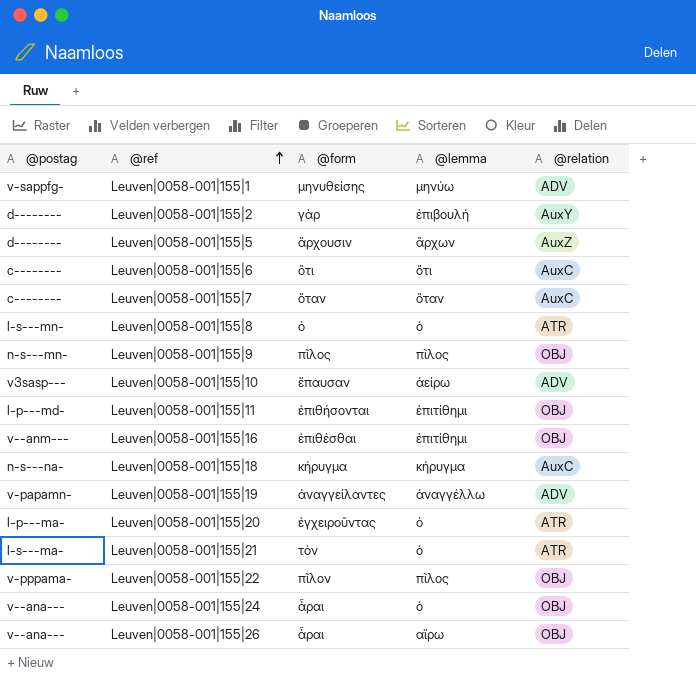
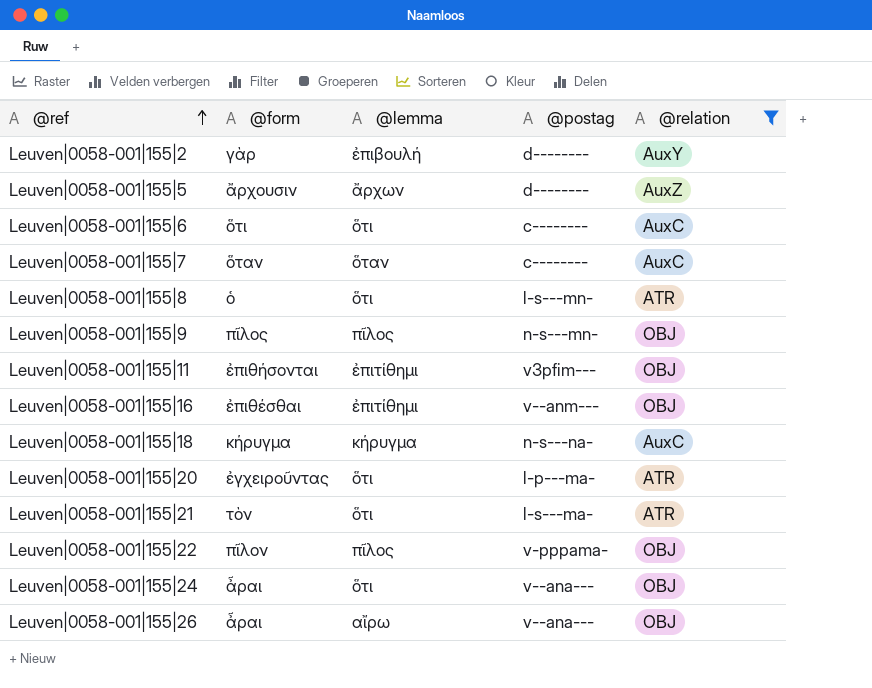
filter: none -> @relation != ADV
column @postag | position: 1 -> 4
Leuven|0058-001|155|8 | @lemma: ὁ -> ὅτι
Leuven|0058-001|155|11 | @postag: l-p---md- -> v3pfim---
Leuven|0058-001|155|20 | @lemma: ὁ -> ὅτι
Leuven|0058-001|155|21 | @lemma: ὁ -> ὅτι
Leuven|0058-001|155|24 | @lemma: ὁ -> ὅτι

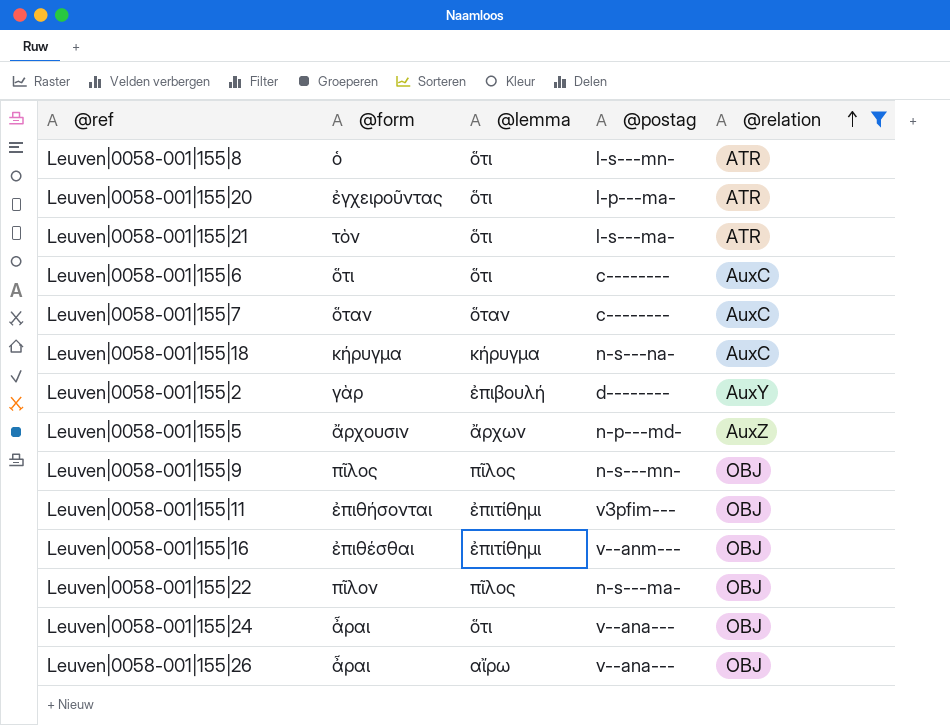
row order: @ref ascending -> @relation ascending
Leuven|0058-001|155|5 | @postag: d-------- -> n-p---md-
Leuven|0058-001|155|22 | @postag: v-pppama- -> n-s---ma-

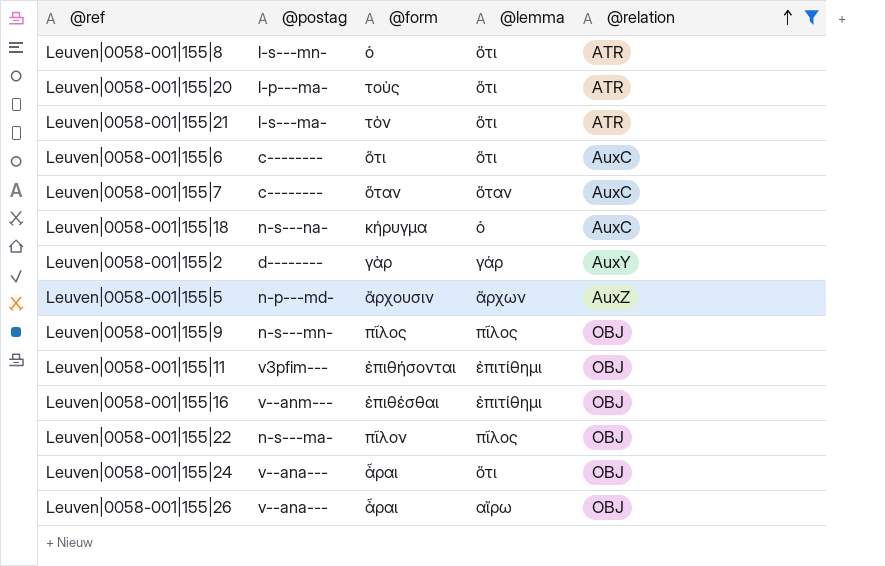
column @postag | position: 4 -> 2
Leuven|0058-001|155|20 | @form: ἐγχειροῦντας -> τοὺς
Leuven|0058-001|155|18 | @lemma: κήρυγμα -> ὁ
Leuven|0058-001|155|2 | @lemma: ἐπιβουλή -> γάρ

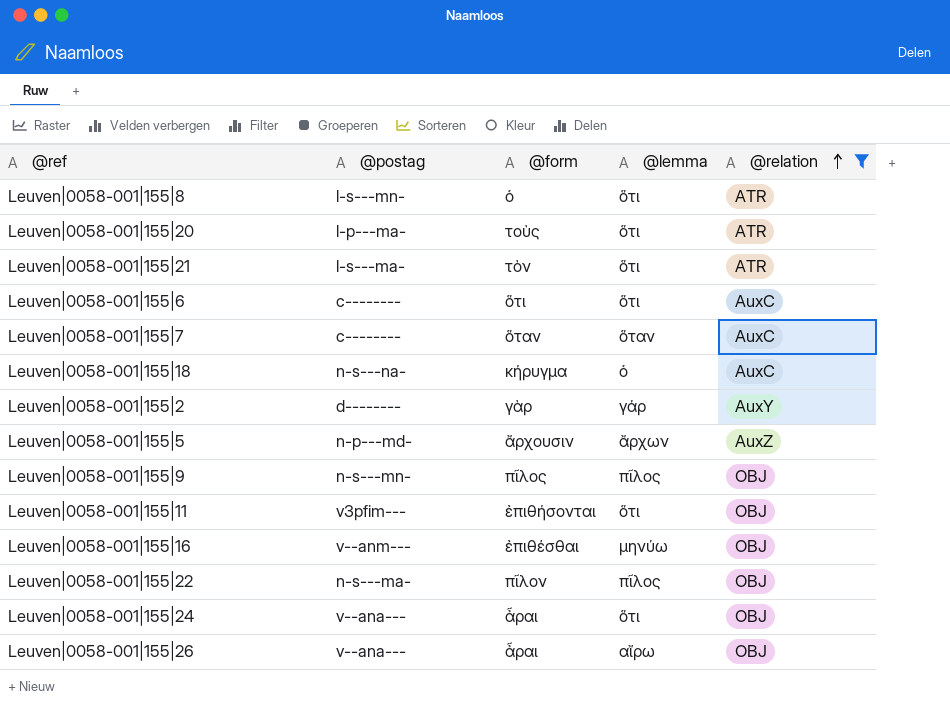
Leuven|0058-001|155|11 | @lemma: ἐπιτίθημι -> ὅτι
Leuven|0058-001|155|16 | @lemma: ἐπιτίθημι -> μηνύω

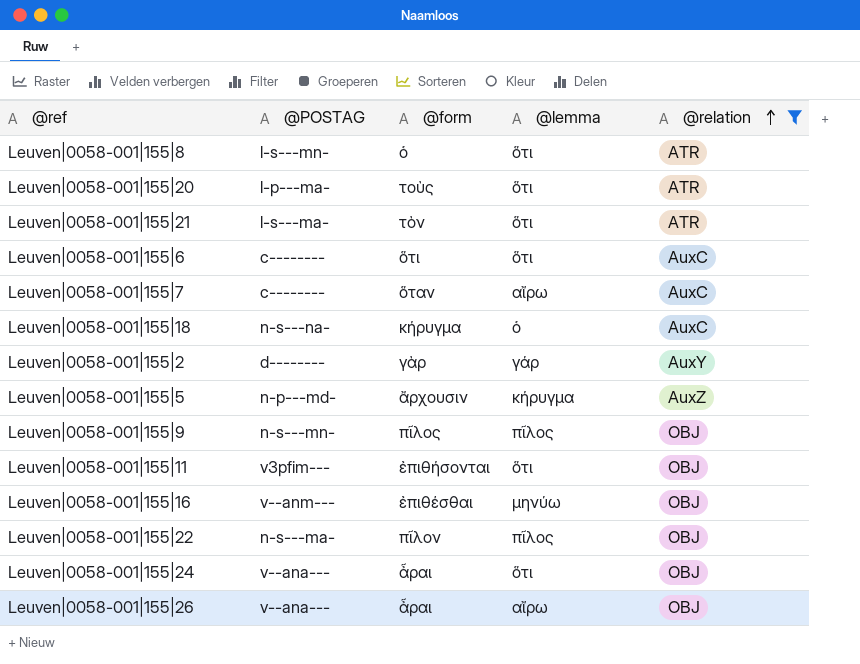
column name: @postag -> @POSTAG
Leuven|0058-001|155|7 | @lemma: ὅταν -> αἴρω
Leuven|0058-001|155|5 | @lemma: ἄρχων -> κήρυγμα

